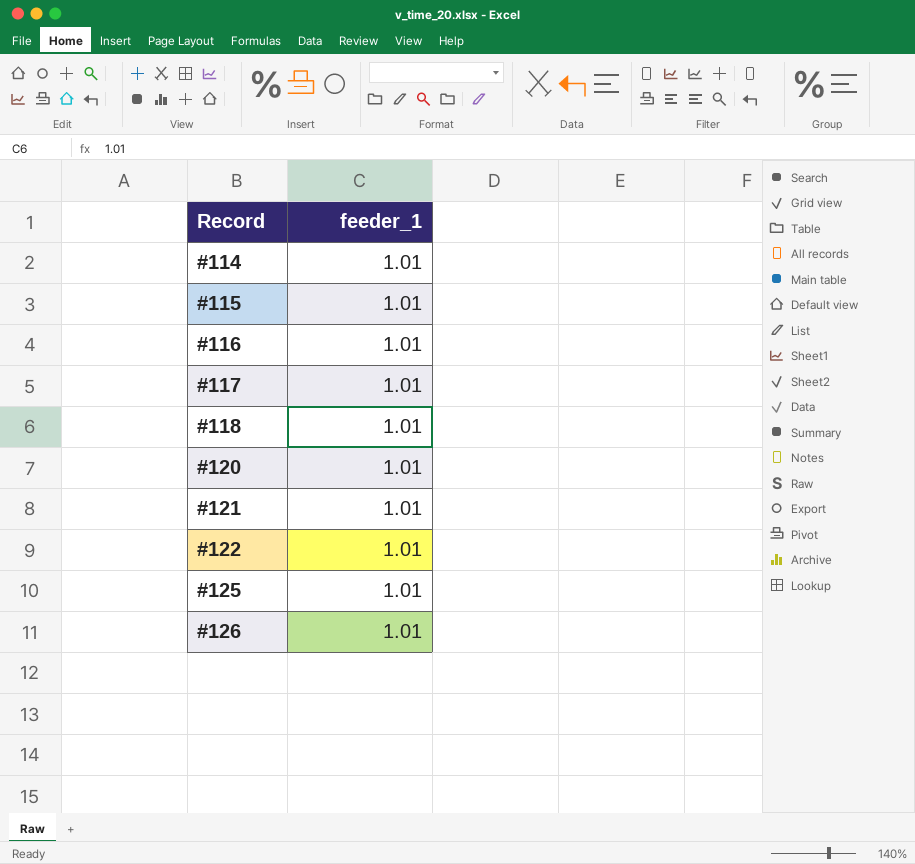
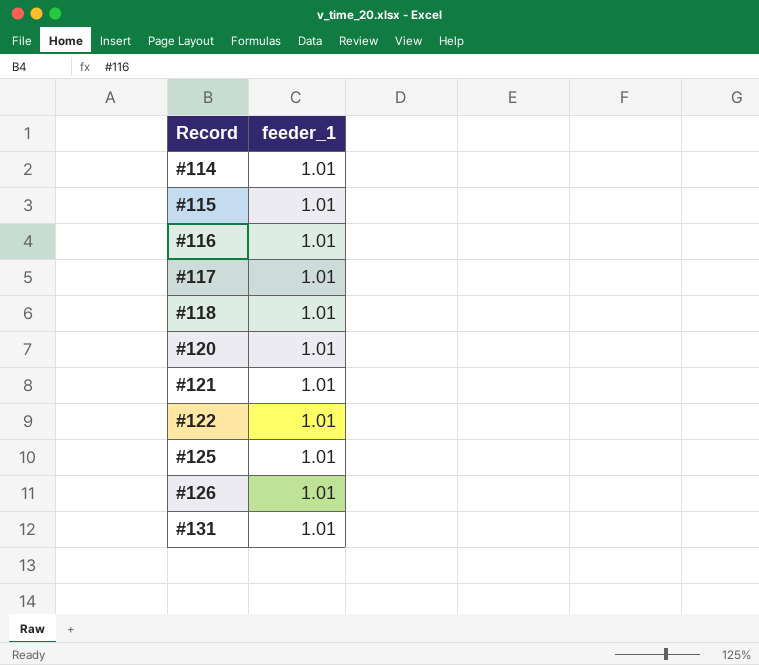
row #131: none -> 1.01

